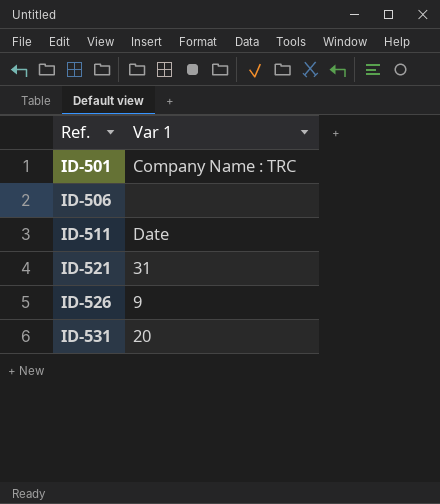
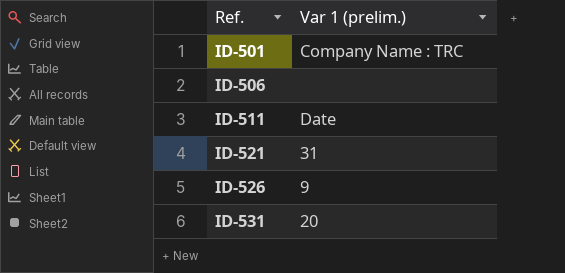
column name: Var 1 -> Var 1 (prelim.)

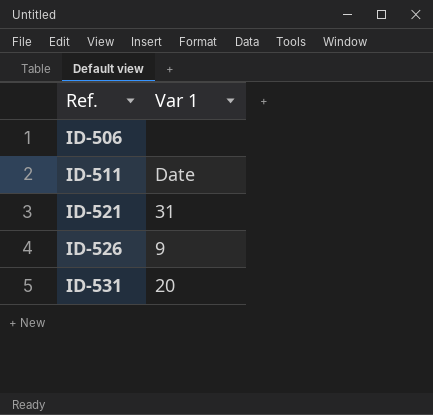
column name: Var 1 (prelim.) -> Var 1
row ID-501: Company Name : TRC -> none

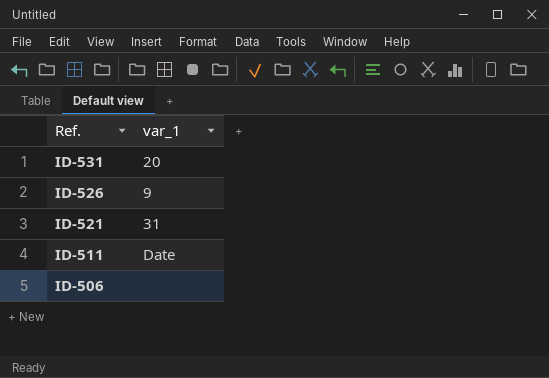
row order: Ref. ascending -> Ref. descending
column name: Var 1 -> var_1

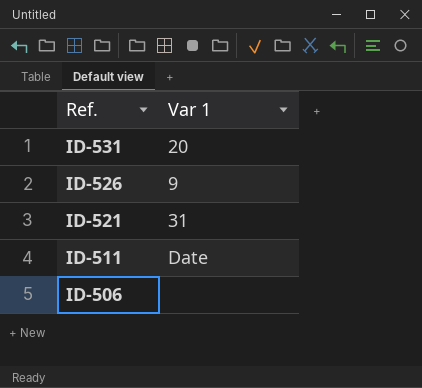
column name: var_1 -> Var 1

